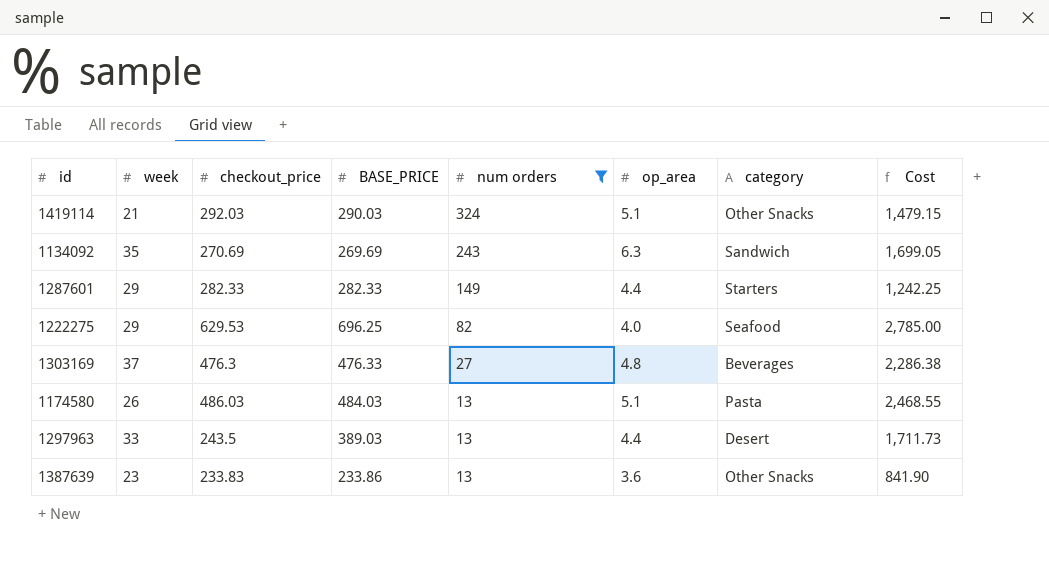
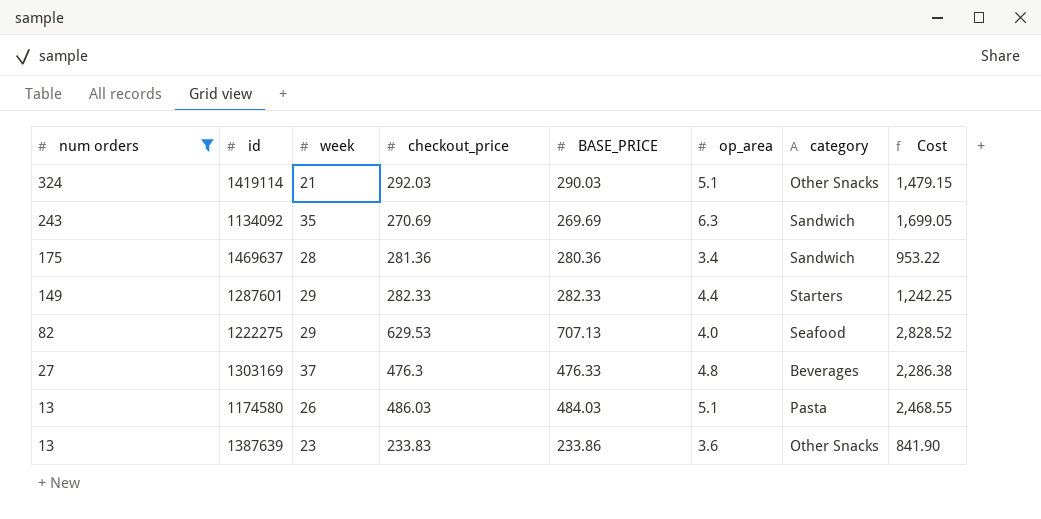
column num orders | position: 5 -> 1
row 1297963: 33 | 243.5 | 389.03 | 13 | 4.4 | Desert | 1,711.73 -> none
row 1469637: none -> 175 | 28 | 281.36 | 280.36 | 3.4 | Sandwich | 953.22
1222275 | BASE_PRICE: 696.25 -> 707.13
1222275 | Cost: 2,785.00 -> 2,828.52

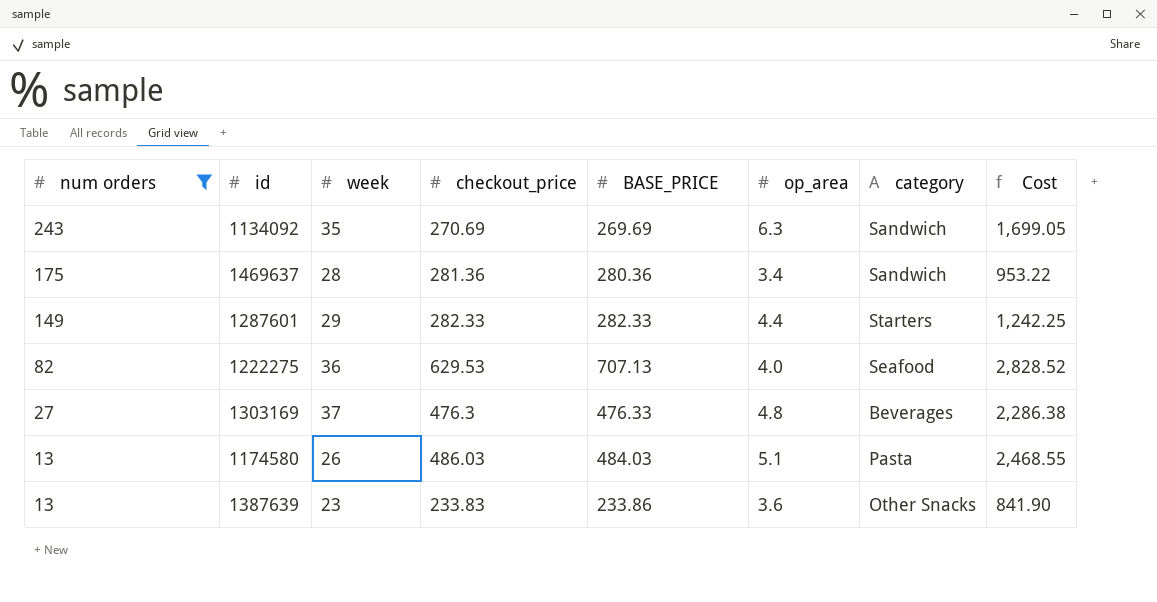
row 1419114: 324 | 21 | 292.03 | 290.03 | 5.1 | Other Snacks | 1,479.15 -> none
1222275 | week: 29 -> 36

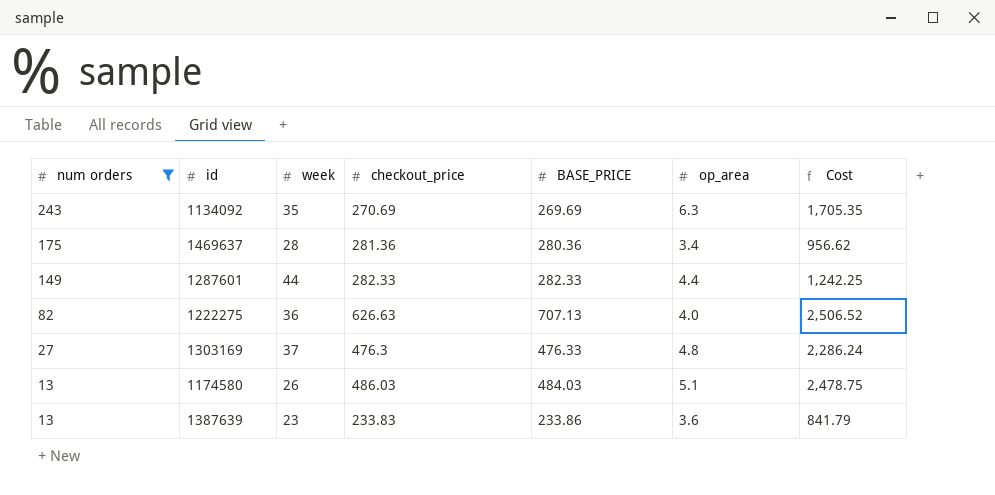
column category | position: 7 -> none
column Cost | formula: [BASE_PRICE] * [op_area] -> [checkout_price] * [op_area]
1287601 | week: 29 -> 44
1222275 | checkout_price: 629.53 -> 626.63

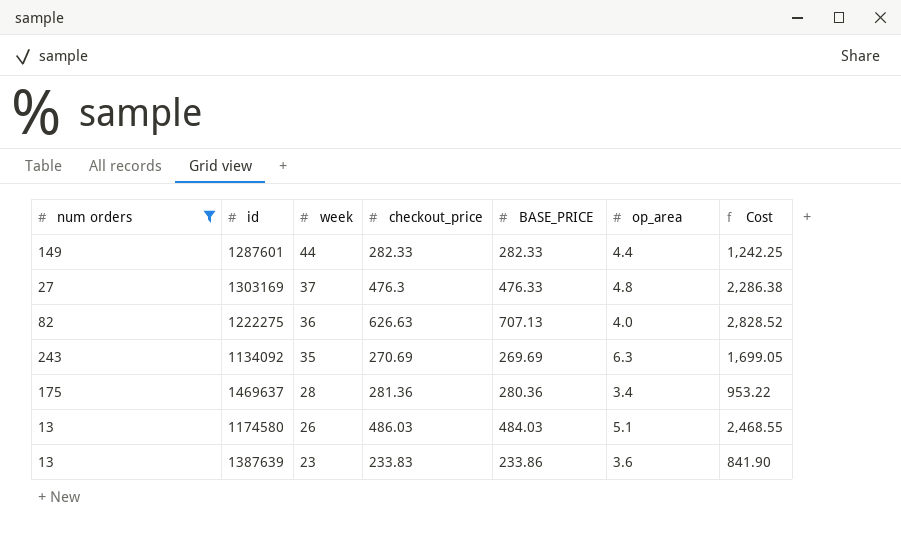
row order: num orders descending -> week descending
column Cost | formula: [checkout_price] * [op_area] -> [BASE_PRICE] * [op_area]

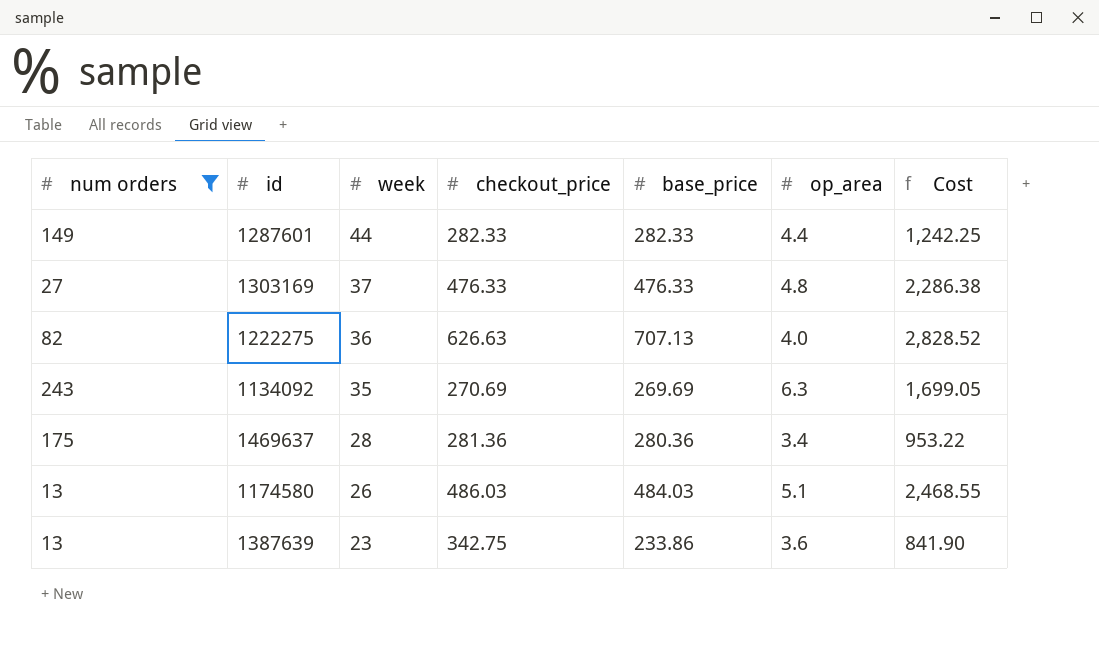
column name: BASE_PRICE -> base_price
1303169 | checkout_price: 476.3 -> 476.33
1387639 | checkout_price: 233.83 -> 342.75

